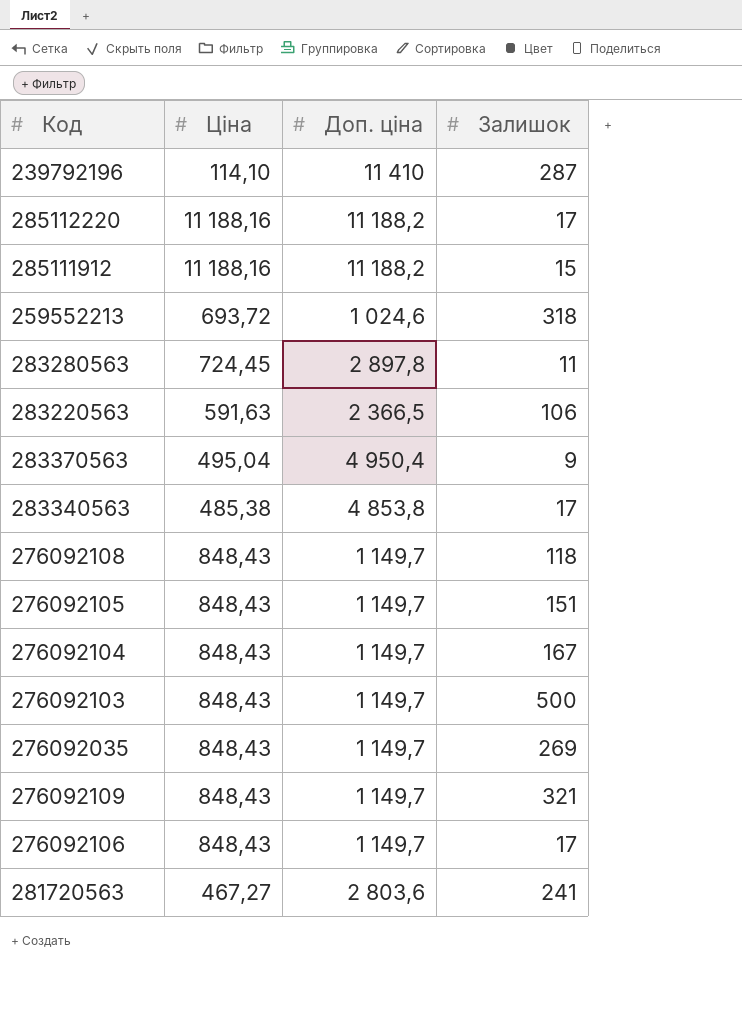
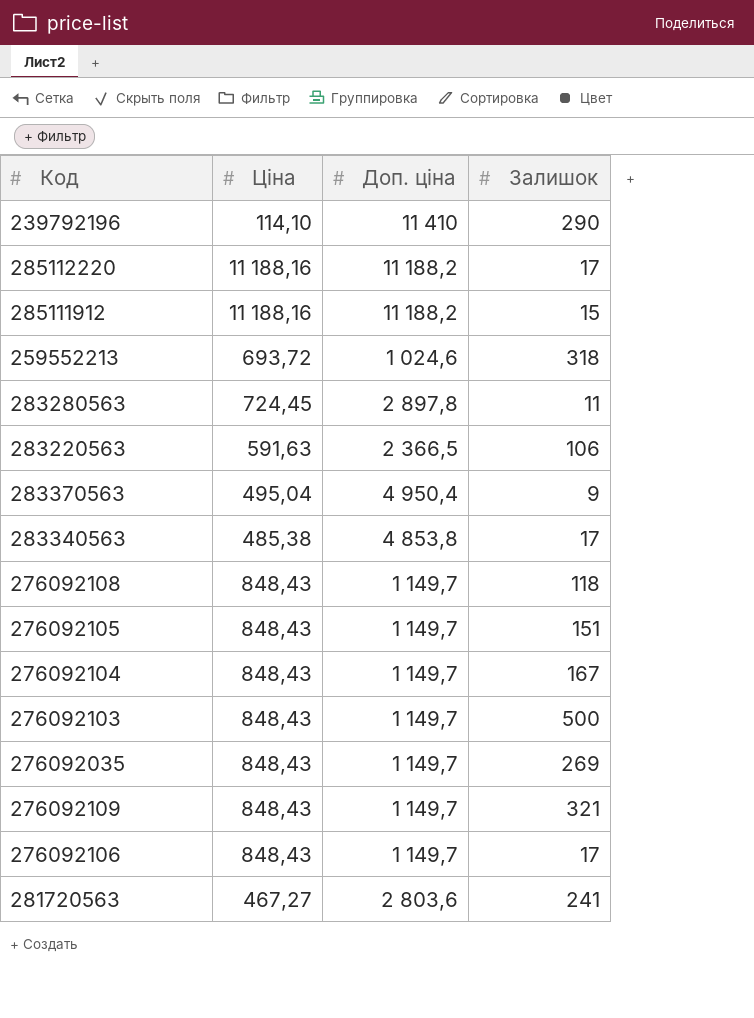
239792196 | Залишок: 287 -> 290

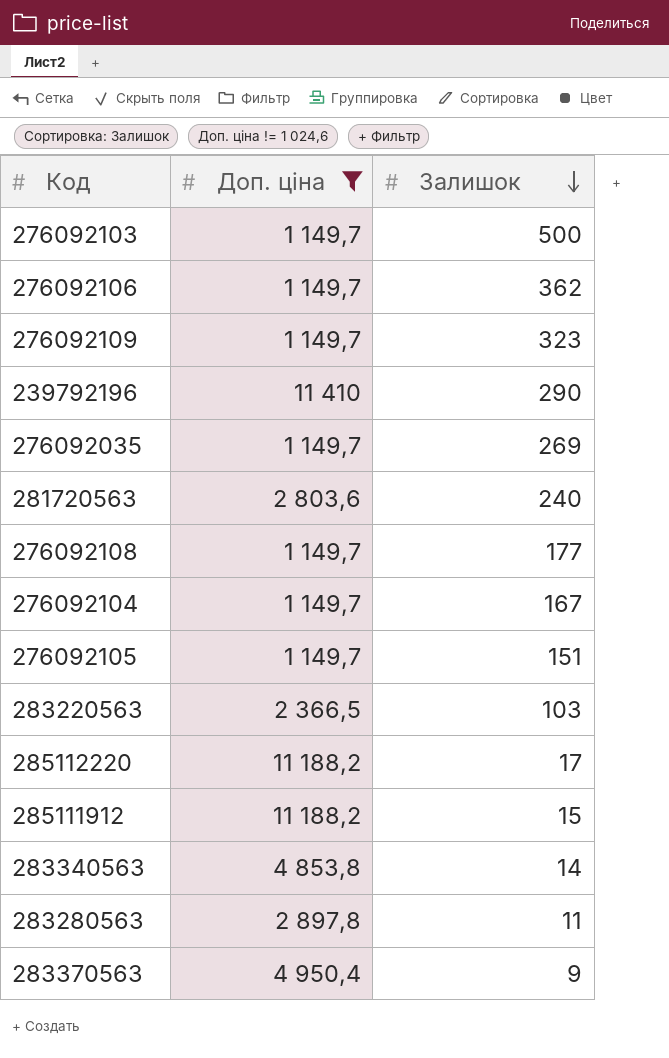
filter: none -> Доп. ціна != 1 024,6
row order: none -> Залишок descending
column Ціна | position: 2 -> none
276092106 | Залишок: 17 -> 362
276092109 | Залишок: 321 -> 323
281720563 | Залишок: 241 -> 240
276092108 | Залишок: 118 -> 177
283220563 | Залишок: 106 -> 103
283340563 | Залишок: 17 -> 14

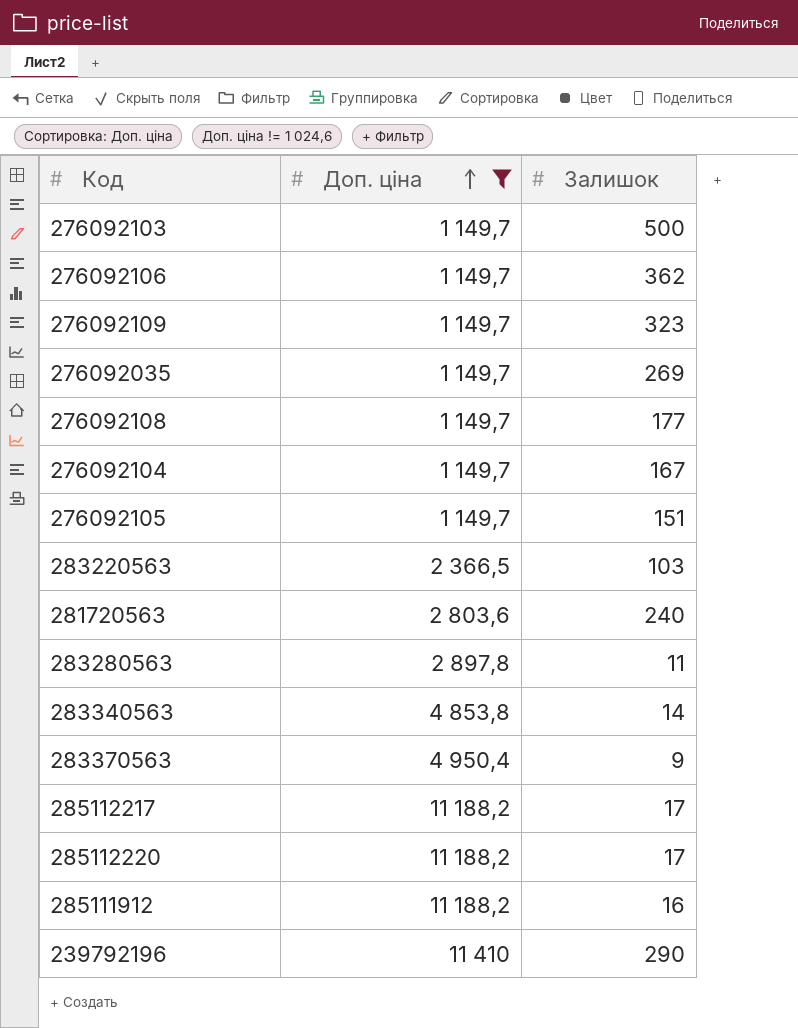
row order: Залишок descending -> Доп. ціна ascending
row 285112217: none -> 11 188,2 | 17
285111912 | Залишок: 15 -> 16

